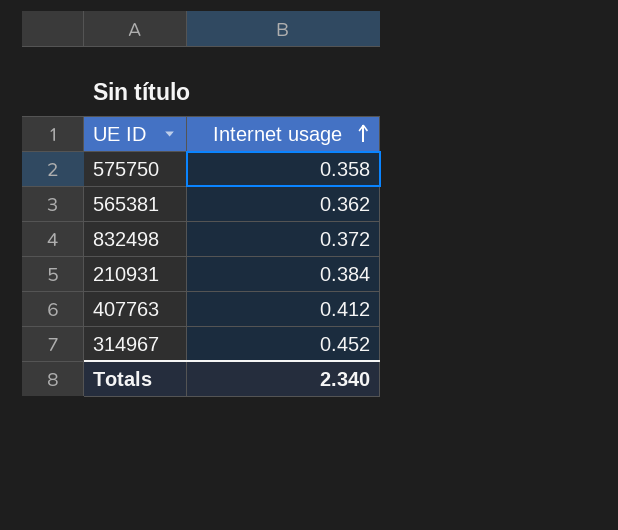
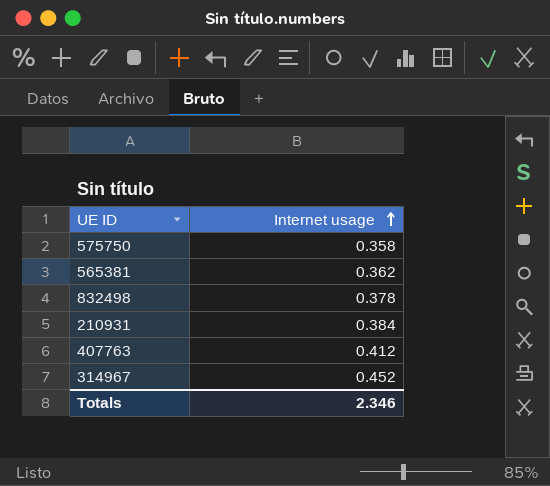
832498 | Internet usage: 0.372 -> 0.378
Totals | Internet usage: 2.340 -> 2.346

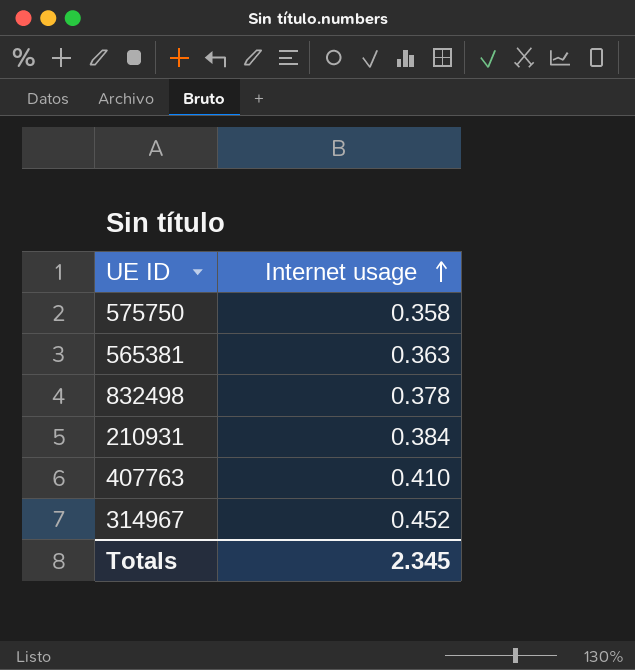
565381 | Internet usage: 0.362 -> 0.363
407763 | Internet usage: 0.412 -> 0.410
Totals | Internet usage: 2.346 -> 2.345

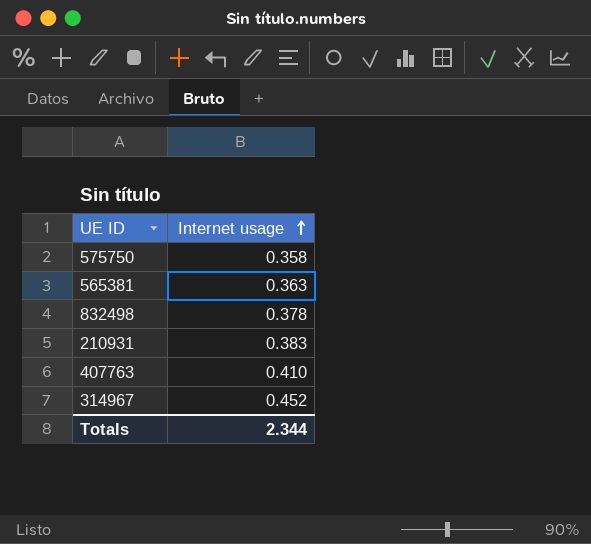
210931 | Internet usage: 0.384 -> 0.383
Totals | Internet usage: 2.345 -> 2.344

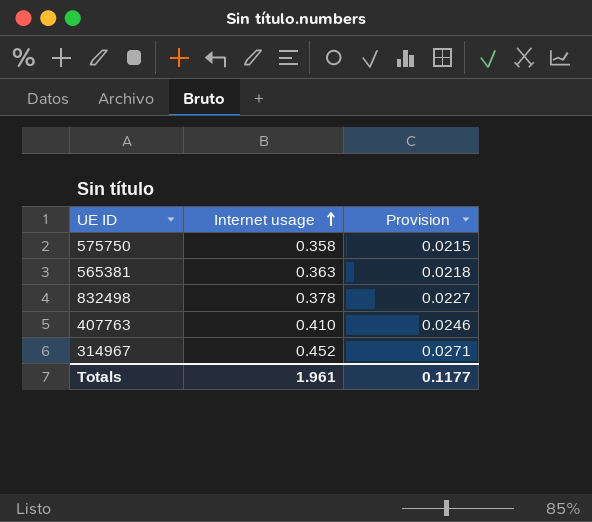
column Provision | formula: none -> [Internet usage] * 0.06
row 210931: 0.383 -> none
Totals | Internet usage: 2.344 -> 1.961

